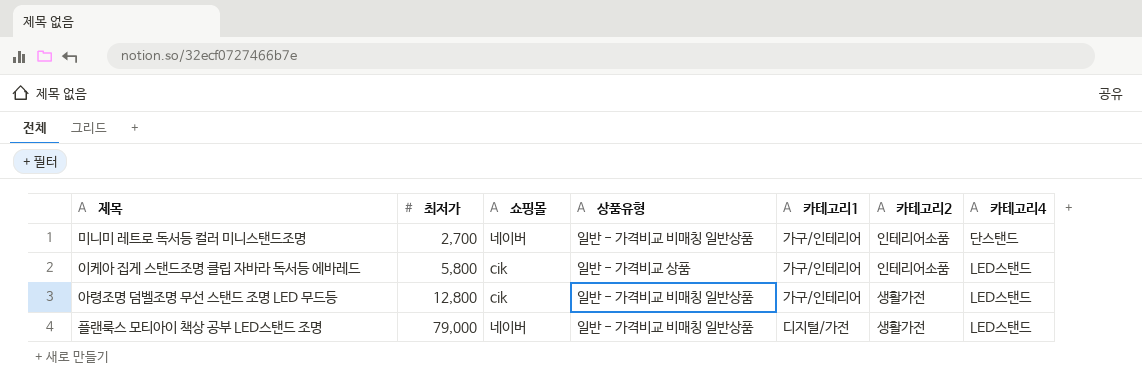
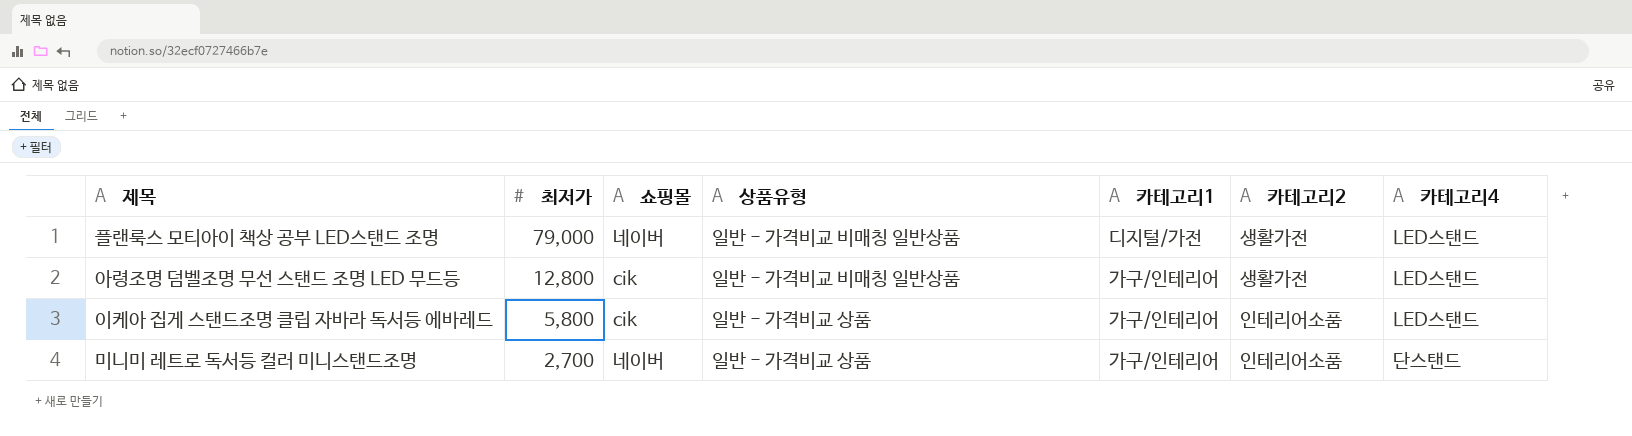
row order: 최저가 ascending -> 최저가 descending
미니미 레트로 독서등 컬러 미니스탠드조명 | 상품유형: 일반 - 가격비교 비매칭 일반상품 -> 일반 - 가격비교 상품

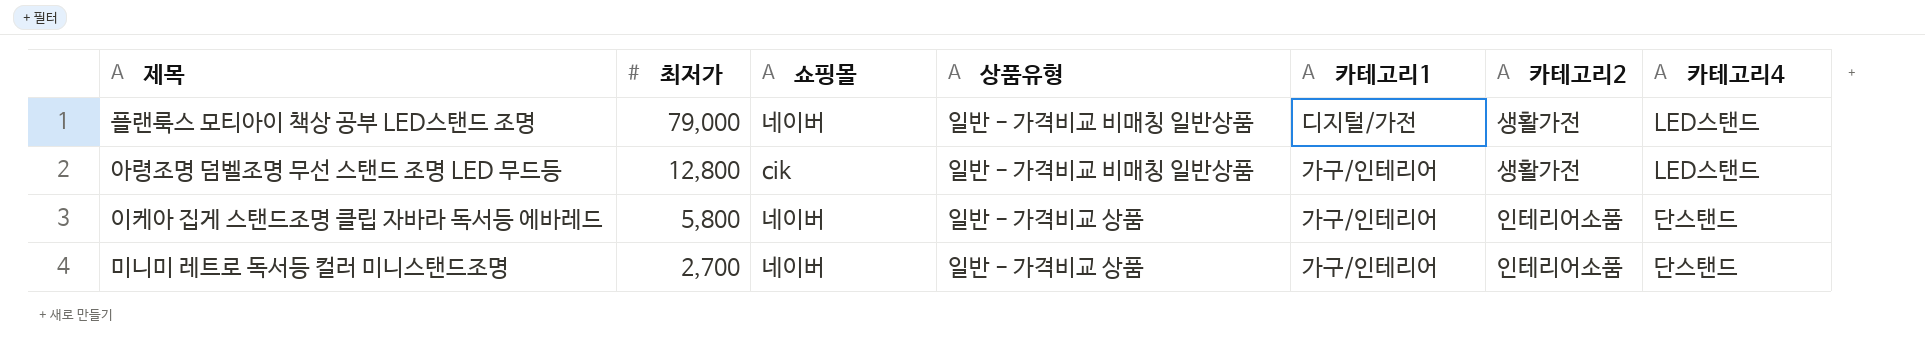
이케아 집게 스탠드조명 클립 자바라 독서등 에바레드 | 쇼핑몰: cik -> 네이버
이케아 집게 스탠드조명 클립 자바라 독서등 에바레드 | 카테고리4: LED스탠드 -> 단스탠드

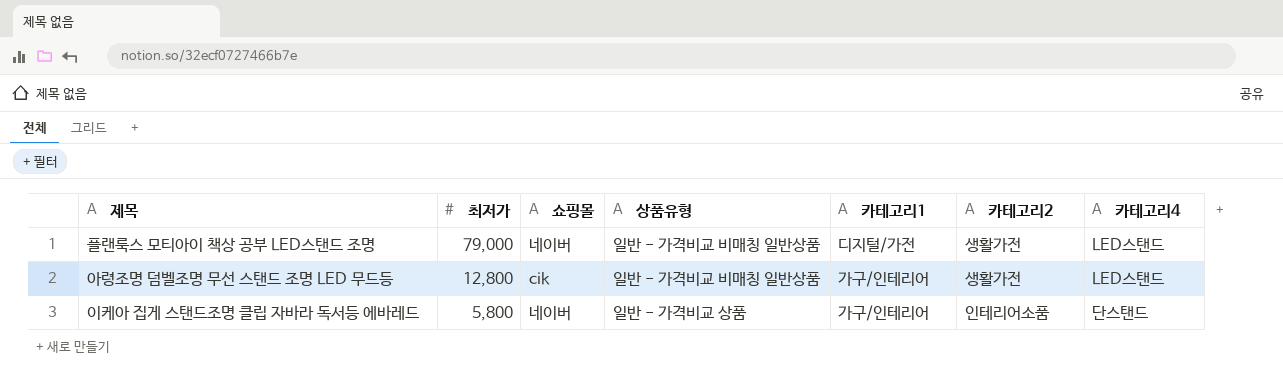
row 미니미 레트로 독서등 컬러 미니스탠드조명: 2,700 | 네이버 | 일반 - 가격비교 상품 | 가구/인테리어 | 인테리어소품 | 단스탠드 -> none

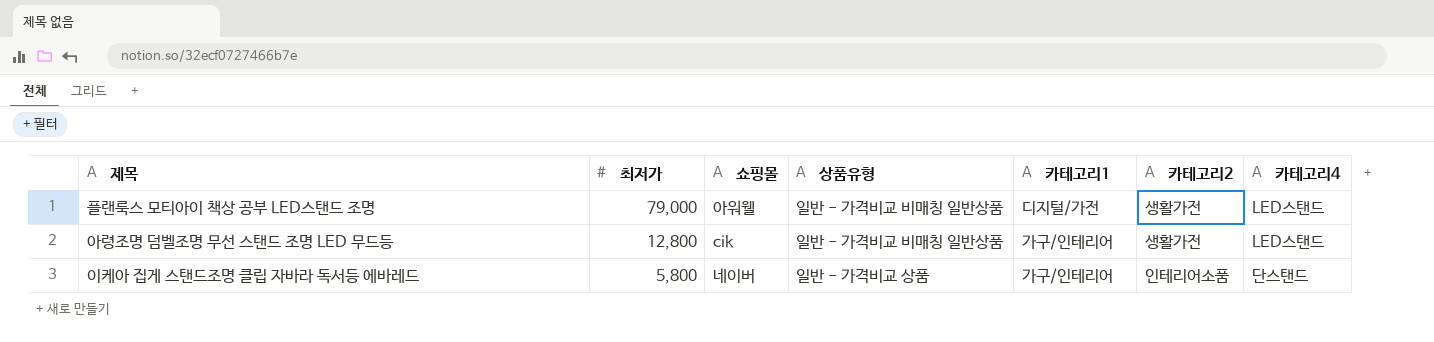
플랜룩스 모티아이 책상 공부 LED스탠드 조명 | 쇼핑몰: 네이버 -> 아워웰

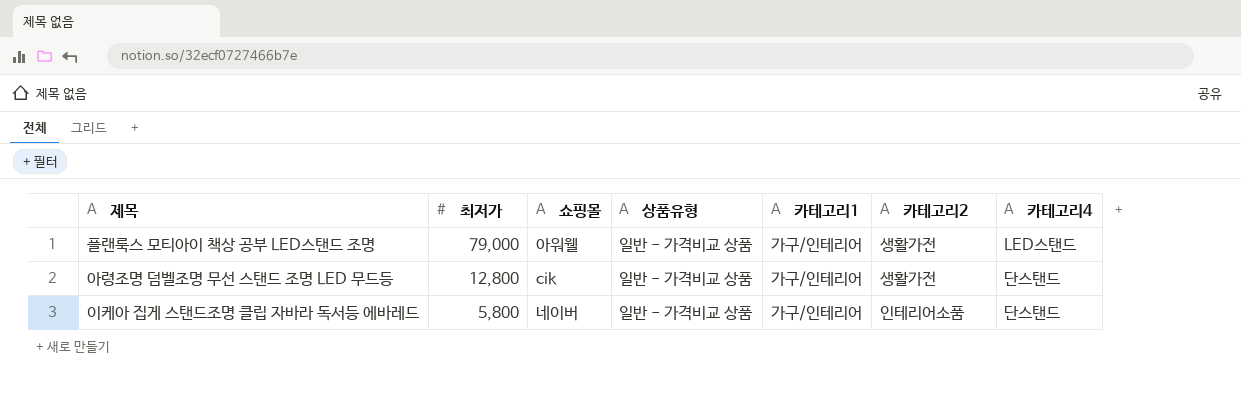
플랜룩스 모티아이 책상 공부 LED스탠드 조명 | 상품유형: 일반 - 가격비교 비매칭 일반상품 -> 일반 - 가격비교 상품
플랜룩스 모티아이 책상 공부 LED스탠드 조명 | 카테고리1: 디지털/가전 -> 가구/인테리어
아령조명 덤벨조명 무선 스탠드 조명 LED 무드등 | 상품유형: 일반 - 가격비교 비매칭 일반상품 -> 일반 - 가격비교 상품
아령조명 덤벨조명 무선 스탠드 조명 LED 무드등 | 카테고리4: LED스탠드 -> 단스탠드

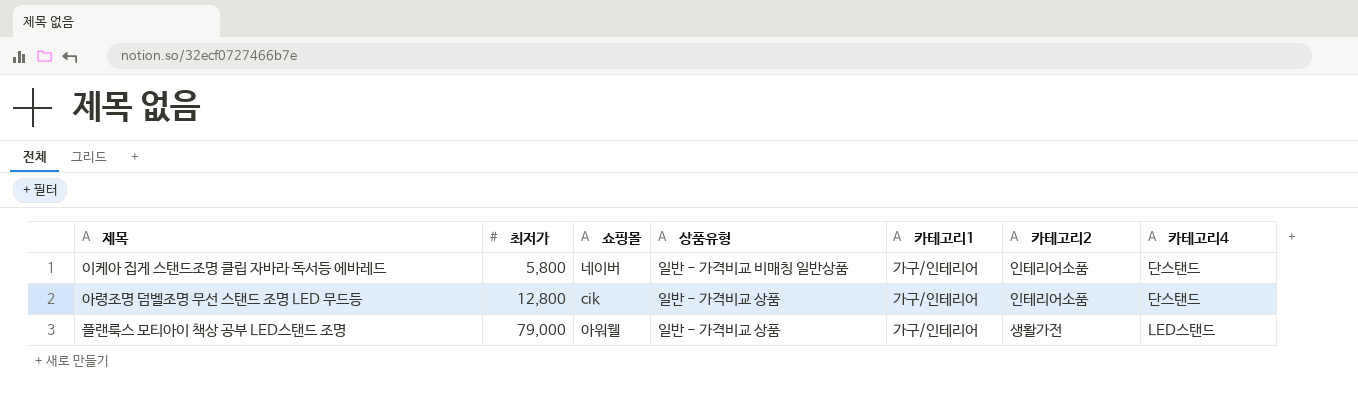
row order: 최저가 descending -> 최저가 ascending
이케아 집게 스탠드조명 클립 자바라 독서등 에바레드 | 상품유형: 일반 - 가격비교 상품 -> 일반 - 가격비교 비매칭 일반상품
아령조명 덤벨조명 무선 스탠드 조명 LED 무드등 | 카테고리2: 생활가전 -> 인테리어소품

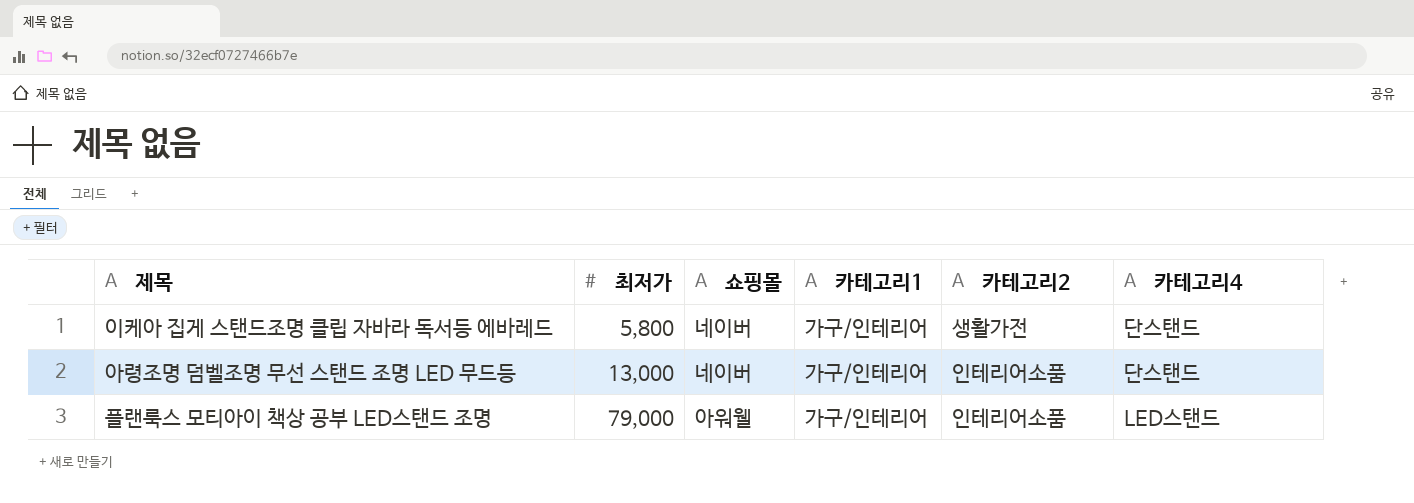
column 상품유형 | position: 4 -> none
이케아 집게 스탠드조명 클립 자바라 독서등 에바레드 | 카테고리2: 인테리어소품 -> 생활가전
아령조명 덤벨조명 무선 스탠드 조명 LED 무드등 | 최저가: 12,800 -> 13,000
아령조명 덤벨조명 무선 스탠드 조명 LED 무드등 | 쇼핑몰: cik -> 네이버
플랜룩스 모티아이 책상 공부 LED스탠드 조명 | 카테고리2: 생활가전 -> 인테리어소품

